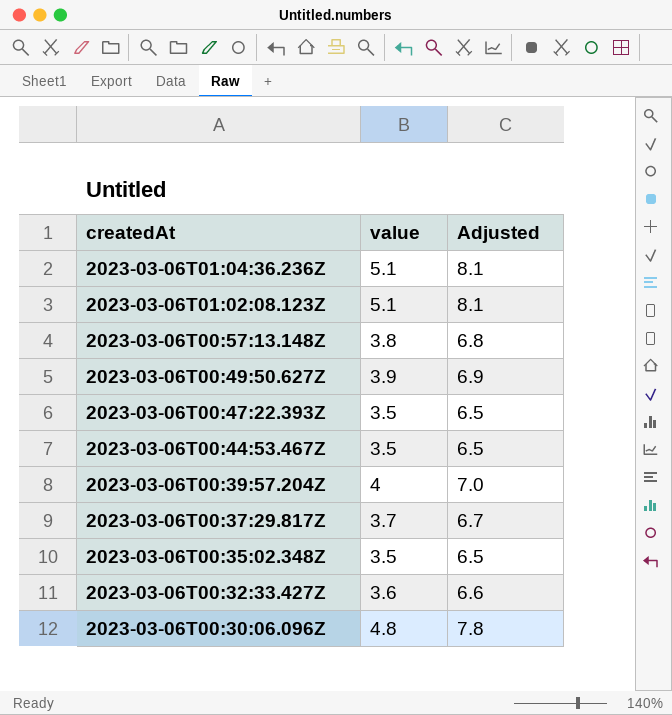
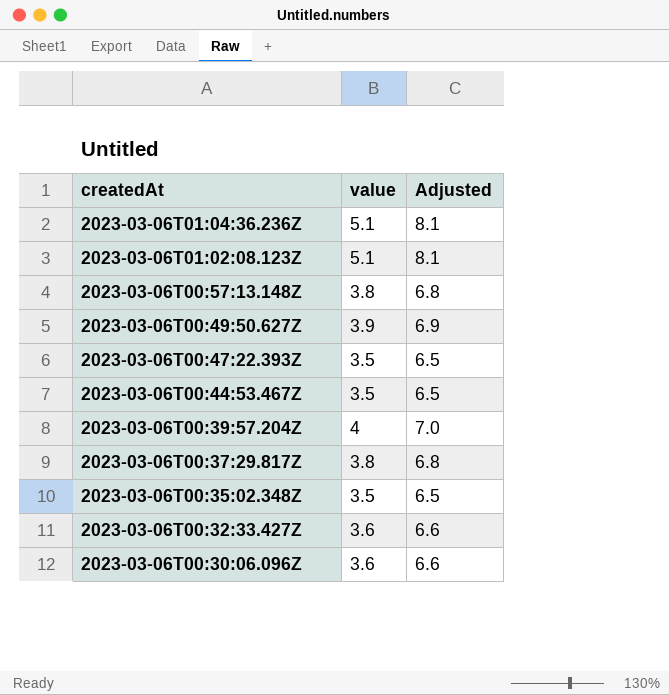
2023-03-06T00:37:29.817Z | value: 3.7 -> 3.8
2023-03-06T00:37:29.817Z | Adjusted: 6.7 -> 6.8
2023-03-06T00:30:06.096Z | value: 4.8 -> 3.6
2023-03-06T00:30:06.096Z | Adjusted: 7.8 -> 6.6

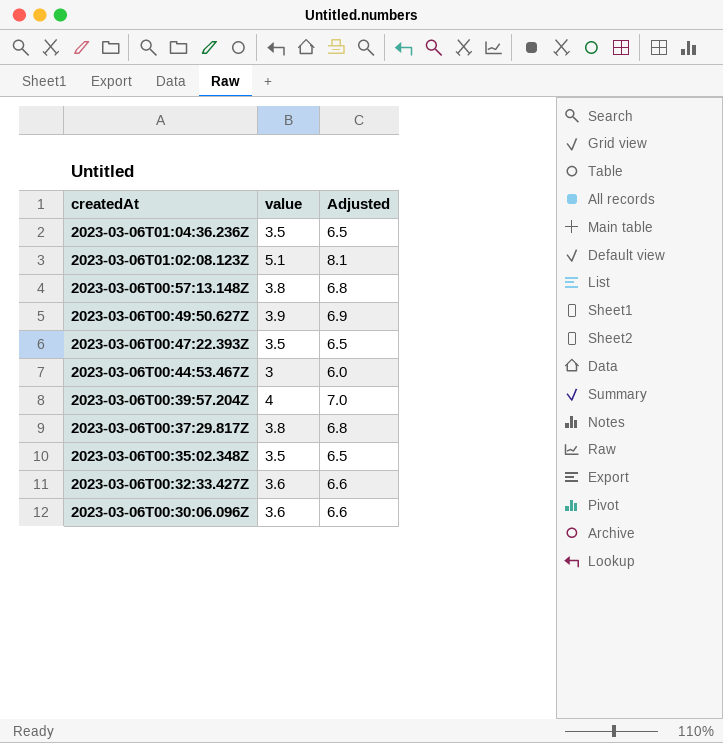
2023-03-06T01:04:36.236Z | value: 5.1 -> 3.5
2023-03-06T01:04:36.236Z | Adjusted: 8.1 -> 6.5
2023-03-06T00:44:53.467Z | value: 3.5 -> 3
2023-03-06T00:44:53.467Z | Adjusted: 6.5 -> 6.0

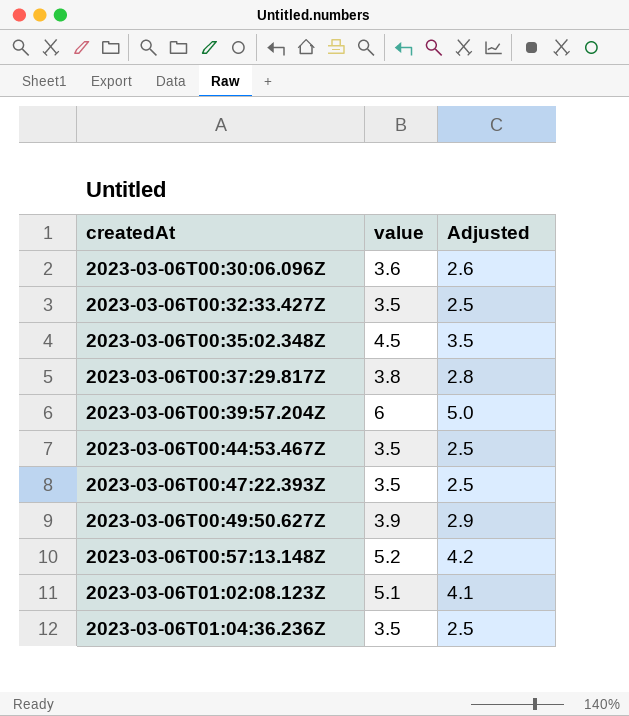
row order: createdAt descending -> createdAt ascending
column Adjusted | formula: [value] + 3 -> [value] - 1
2023-03-06T00:32:33.427Z | value: 3.6 -> 3.5
2023-03-06T00:35:02.348Z | value: 3.5 -> 4.5
2023-03-06T00:39:57.204Z | value: 4 -> 6
2023-03-06T00:44:53.467Z | value: 3 -> 3.5
2023-03-06T00:57:13.148Z | value: 3.8 -> 5.2

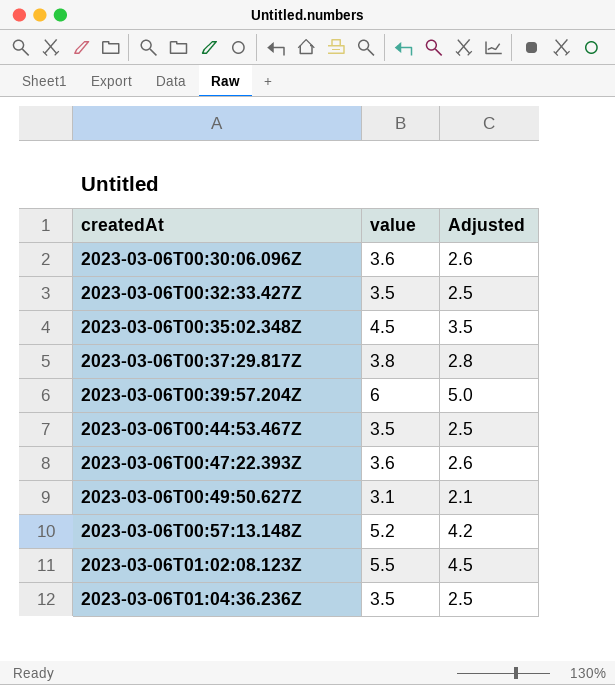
2023-03-06T00:47:22.393Z | value: 3.5 -> 3.6
2023-03-06T00:47:22.393Z | Adjusted: 2.5 -> 2.6
2023-03-06T00:49:50.627Z | value: 3.9 -> 3.1
2023-03-06T00:49:50.627Z | Adjusted: 2.9 -> 2.1
2023-03-06T01:02:08.123Z | value: 5.1 -> 5.5
2023-03-06T01:02:08.123Z | Adjusted: 4.1 -> 4.5

